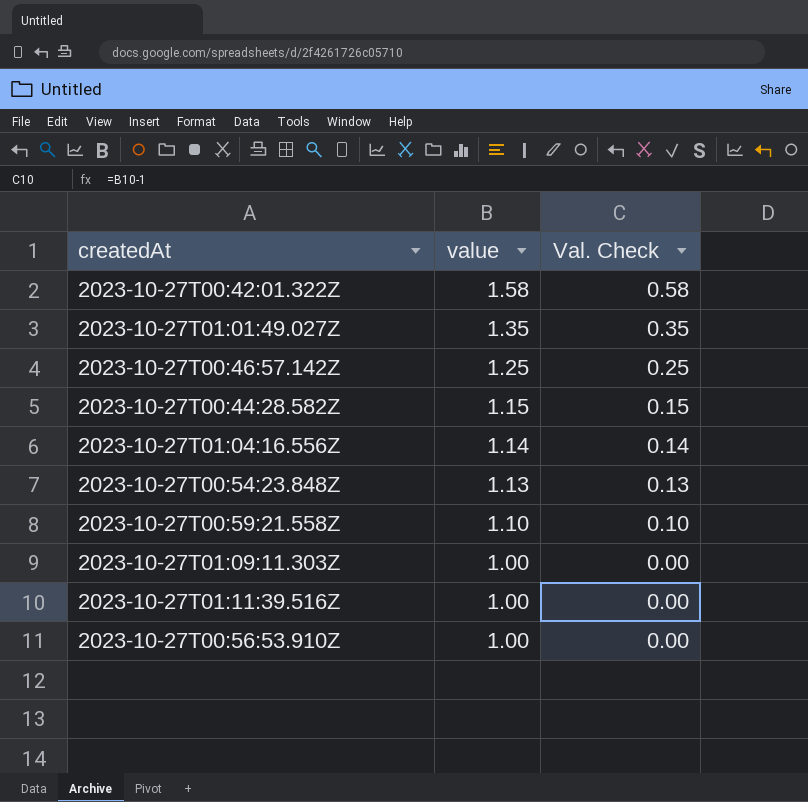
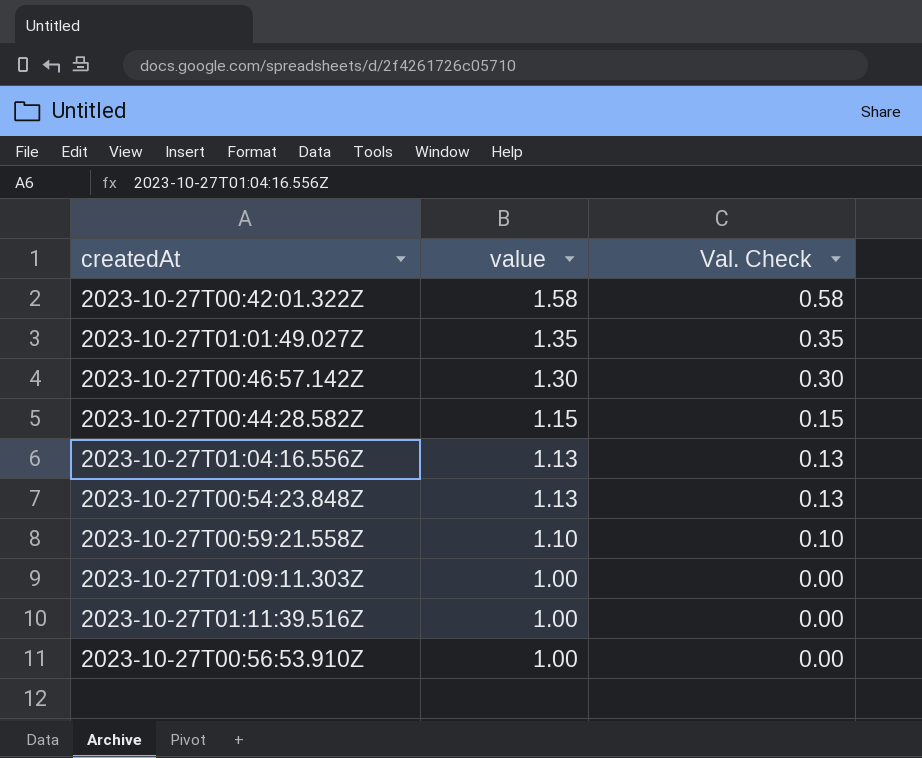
2023-10-27T00:46:57.142Z | value: 1.25 -> 1.30
2023-10-27T00:46:57.142Z | Val. Check: 0.25 -> 0.30
2023-10-27T01:04:16.556Z | value: 1.14 -> 1.13
2023-10-27T01:04:16.556Z | Val. Check: 0.14 -> 0.13

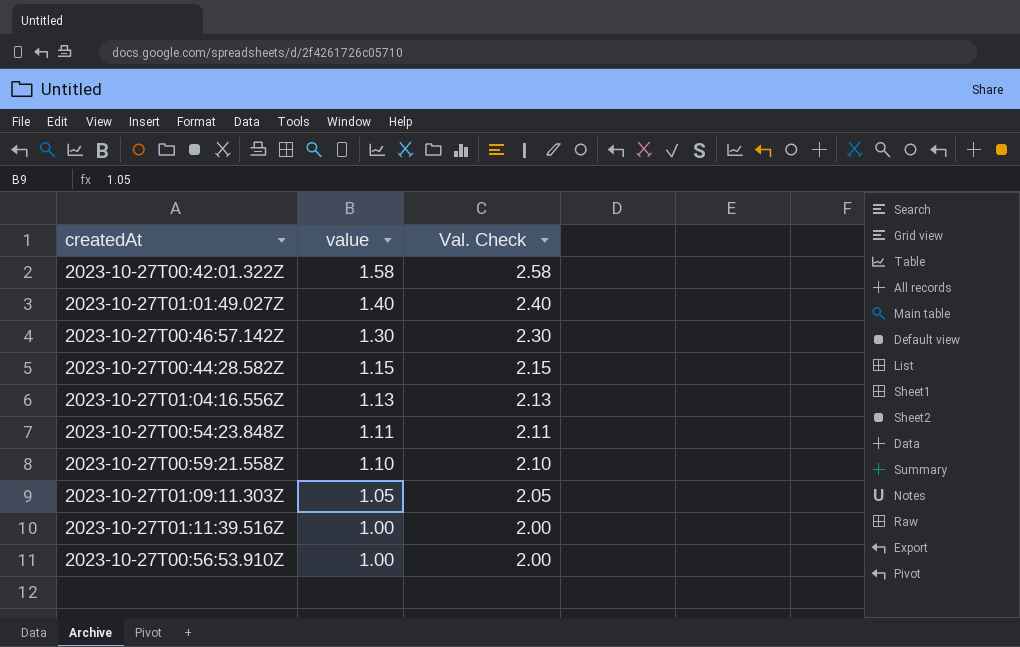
column Val. Check | formula: [value] - 1 -> [value] + 1
2023-10-27T01:01:49.027Z | value: 1.35 -> 1.40
2023-10-27T00:54:23.848Z | value: 1.13 -> 1.11
2023-10-27T01:09:11.303Z | value: 1.00 -> 1.05

